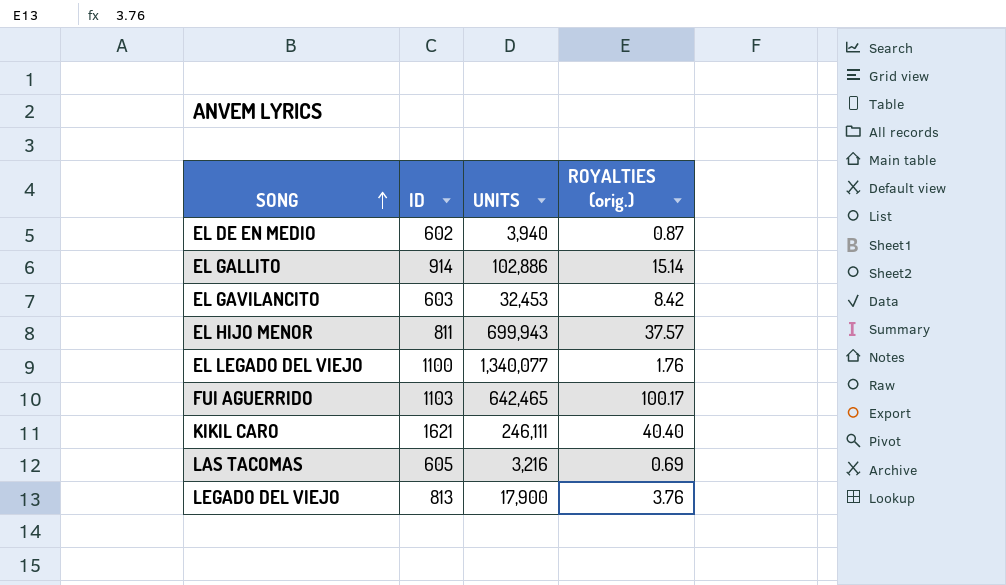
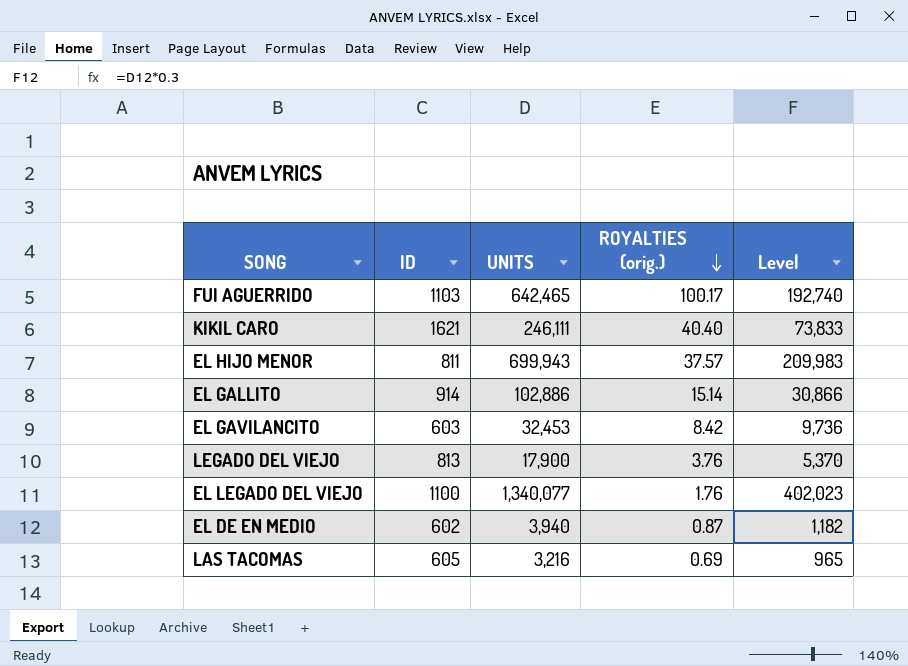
row order: SONG ascending -> ROYALTIES (orig.) descending
column Level | formula: none -> [UNITS] * 0.3

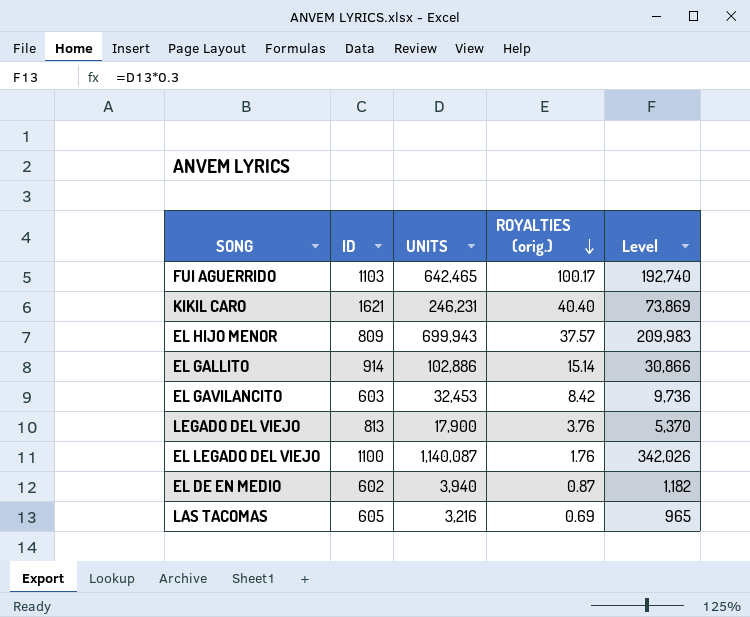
KIKIL CARO | UNITS: 246,111 -> 246,231
KIKIL CARO | Level: 73,833 -> 73,869
EL HIJO MENOR | ID: 811 -> 809
EL LEGADO DEL VIEJO | UNITS: 1,340,077 -> 1,140,087
EL LEGADO DEL VIEJO | Level: 402,023 -> 342,026

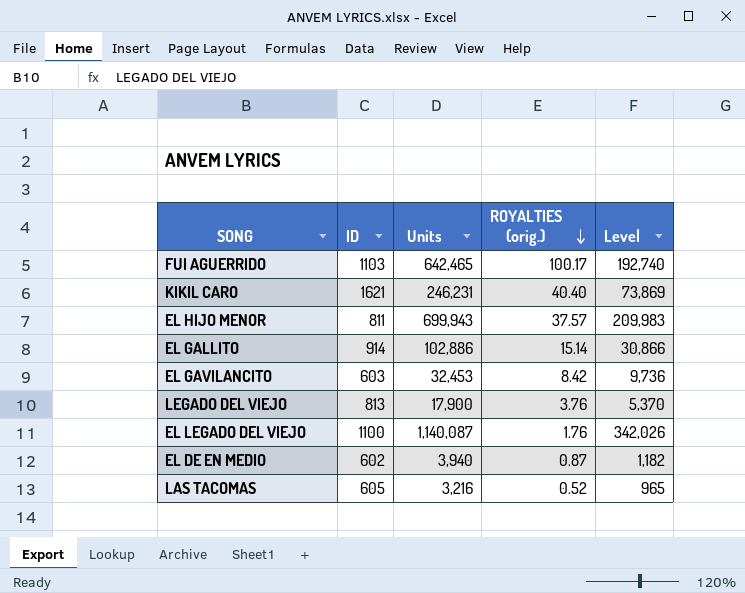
column name: UNITS -> Units
EL HIJO MENOR | ID: 809 -> 811
LAS TACOMAS | ROYALTIES (orig.): 0.69 -> 0.52

